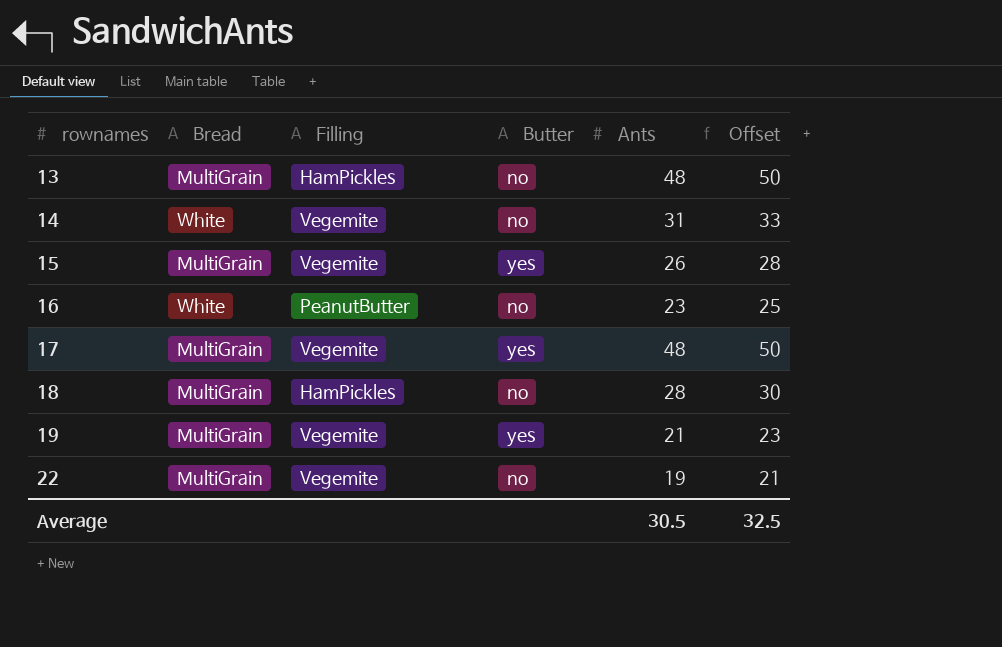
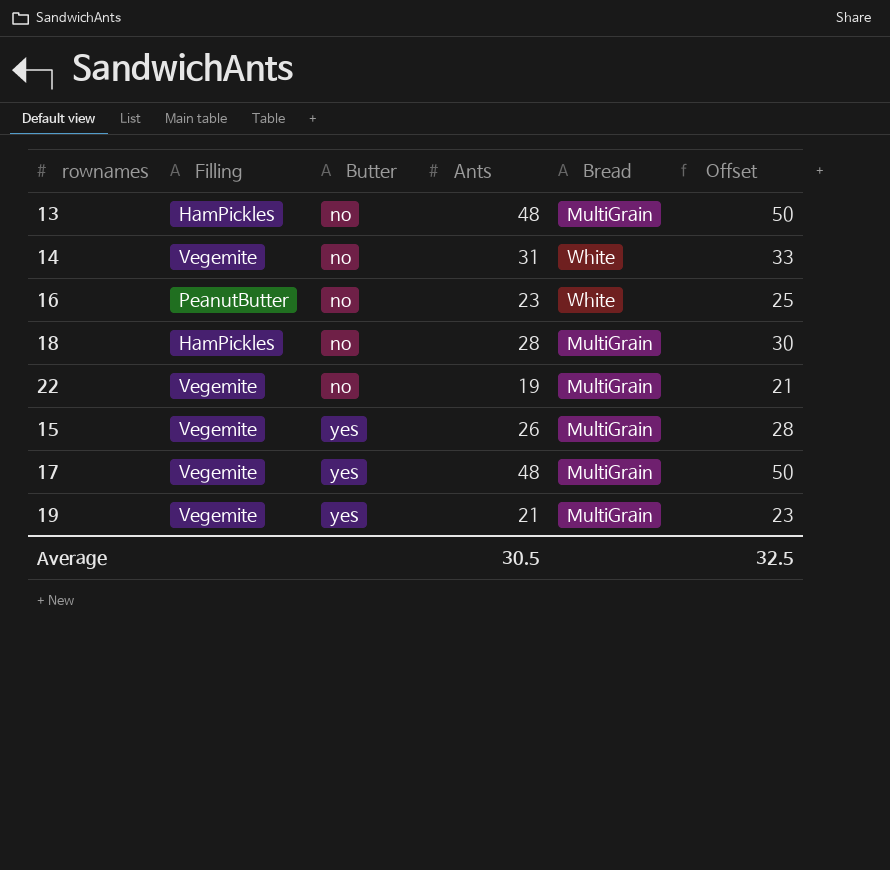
row order: rownames ascending -> Butter ascending
column Bread | position: 2 -> 5

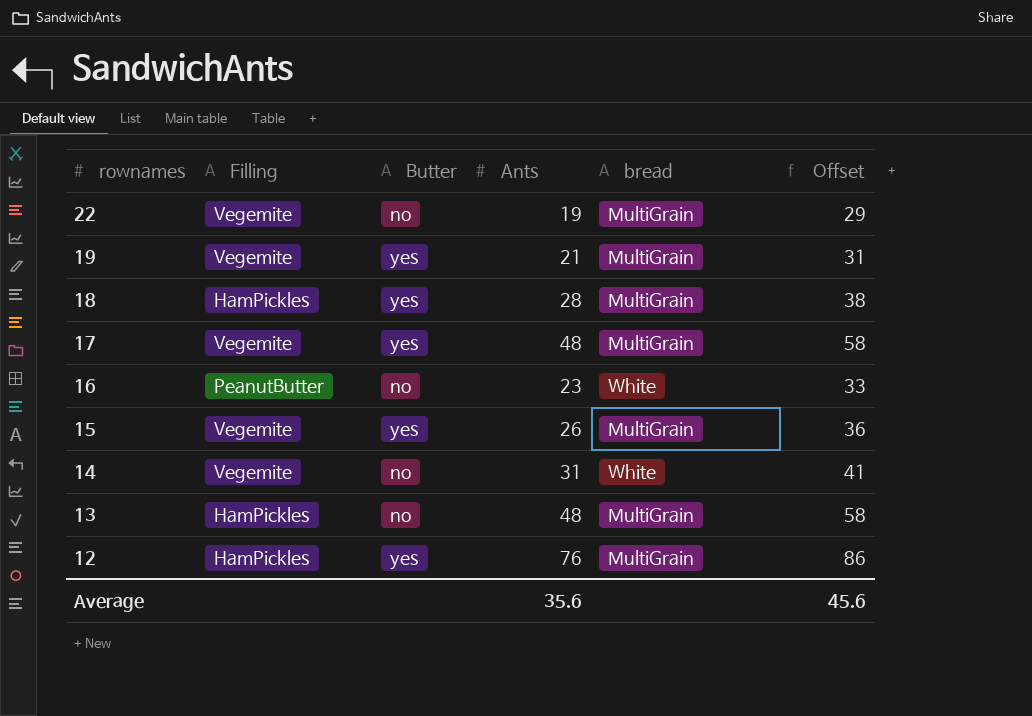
row order: Butter ascending -> rownames descending
column name: Bread -> bread
column Offset | formula: [Ants] + 2 -> [Ants] + 10
18 | Butter: no -> yes
row 12: none -> HamPickles | yes | 76 | MultiGrain | 86
Average | Ants: 30.5 -> 35.6
Average | Offset: 32.5 -> 45.6

